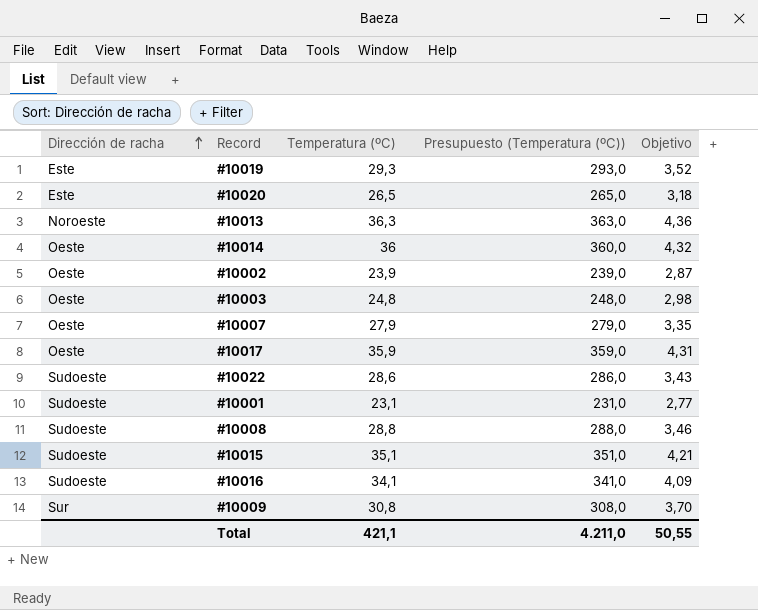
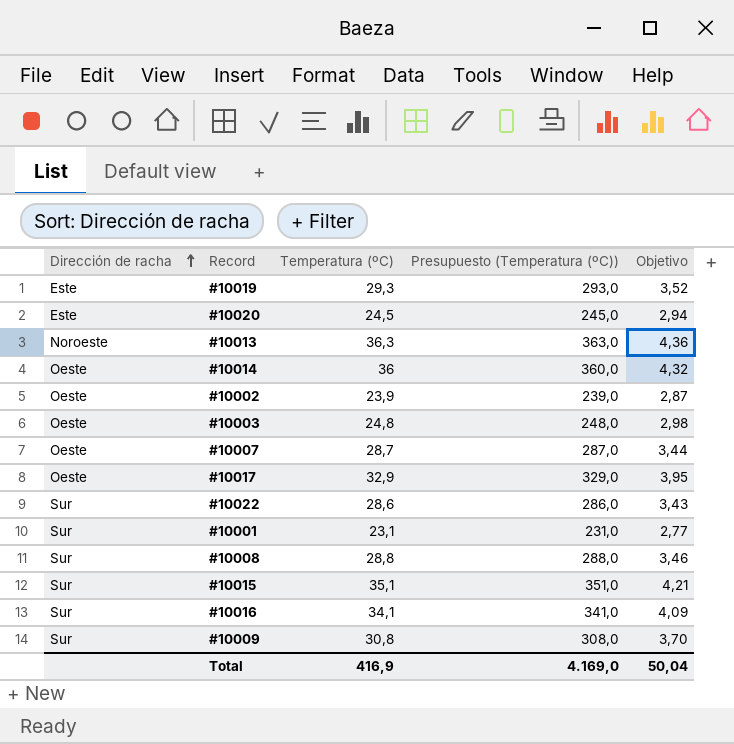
#10020 | Temperatura (ºC): 26,5 -> 24,5
#10020 | Presupuesto (Temperatura (ºC)): 265,0 -> 245,0
#10020 | Objetivo: 3,18 -> 2,94
#10007 | Temperatura (ºC): 27,9 -> 28,7
#10007 | Presupuesto (Temperatura (ºC)): 279,0 -> 287,0
#10007 | Objetivo: 3,35 -> 3,44
#10017 | Temperatura (ºC): 35,9 -> 32,9
#10017 | Presupuesto (Temperatura (ºC)): 359,0 -> 329,0
#10017 | Objetivo: 4,31 -> 3,95
#10022 | Dirección de racha: Sudoeste -> Sur
#10001 | Dirección de racha: Sudoeste -> Sur
#10008 | Dirección de racha: Sudoeste -> Sur
#10015 | Dirección de racha: Sudoeste -> Sur
#10016 | Dirección de racha: Sudoeste -> Sur
Total | Temperatura (ºC): 421,1 -> 416,9
Total | Presupuesto (Temperatura (ºC)): 4.211,0 -> 4.169,0
Total | Objetivo: 50,55 -> 50,04

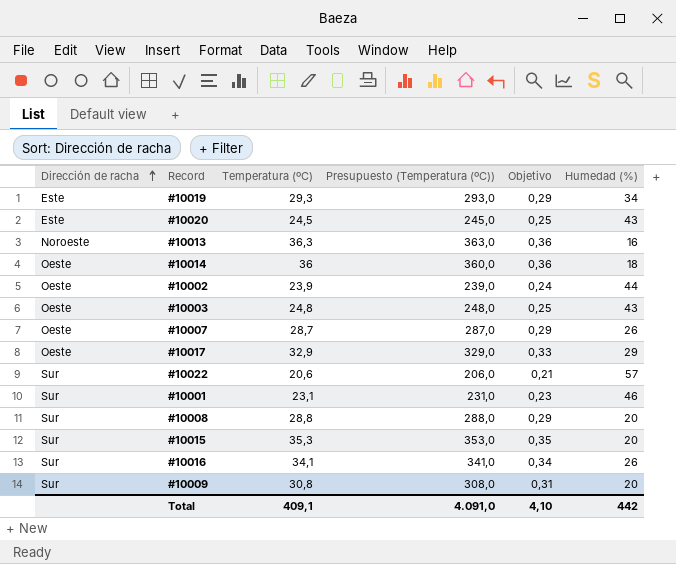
column Objetivo | formula: [Temperatura (ºC)] * 0,12 -> [Temperatura (ºC)] * 0,01
column Humedad (%) | position: none -> 6
#10022 | Temperatura (ºC): 28,6 -> 20,6
#10022 | Presupuesto (Temperatura (ºC)): 286,0 -> 206,0
#10015 | Temperatura (ºC): 35,1 -> 35,3
#10015 | Presupuesto (Temperatura (ºC)): 351,0 -> 353,0
Total | Temperatura (ºC): 416,9 -> 409,1
Total | Presupuesto (Temperatura (ºC)): 4.169,0 -> 4.091,0
Total | Objetivo: 50,04 -> 4,10

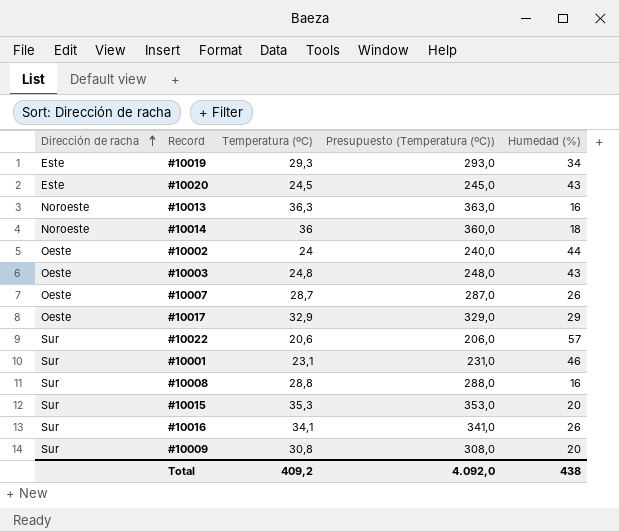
column Objetivo | formula: [Temperatura (ºC)] * 0,01 -> none
#10014 | Dirección de racha: Oeste -> Noroeste
#10002 | Temperatura (ºC): 23,9 -> 24
#10002 | Presupuesto (Temperatura (ºC)): 239,0 -> 240,0
#10008 | Humedad (%): 20 -> 16
Total | Temperatura (ºC): 409,1 -> 409,2
Total | Presupuesto (Temperatura (ºC)): 4.091,0 -> 4.092,0
Total | Humedad (%): 442 -> 438

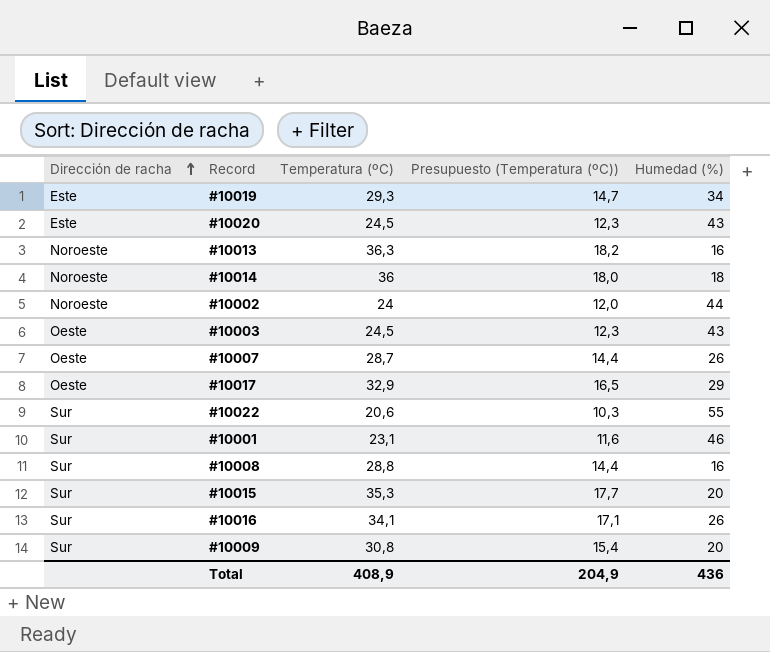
column Presupuesto (Temperatura (ºC)) | formula: [Temperatura (ºC)] * 10 -> [Temperatura (ºC)] * 0,5
#10002 | Dirección de racha: Oeste -> Noroeste
#10003 | Temperatura (ºC): 24,8 -> 24,5
#10022 | Humedad (%): 57 -> 55
Total | Temperatura (ºC): 409,2 -> 408,9
Total | Presupuesto (Temperatura (ºC)): 4.092,0 -> 204,9
Total | Humedad (%): 438 -> 436

